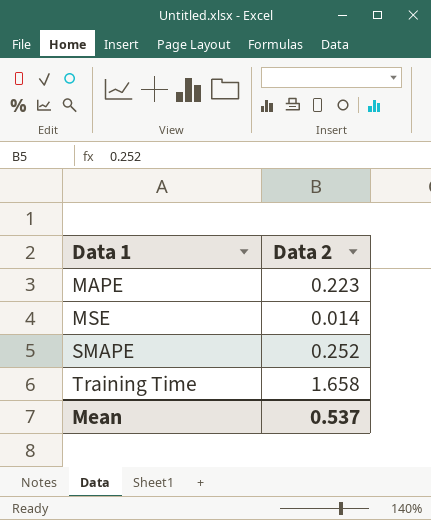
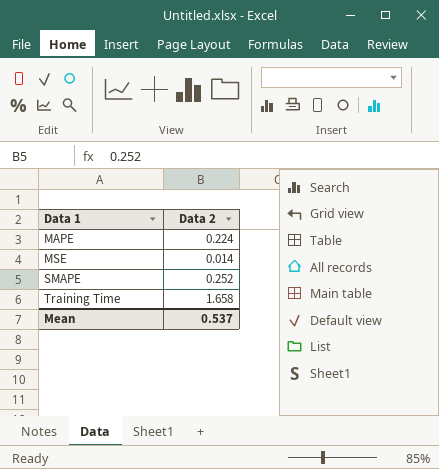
MAPE | Data 2: 0.223 -> 0.224

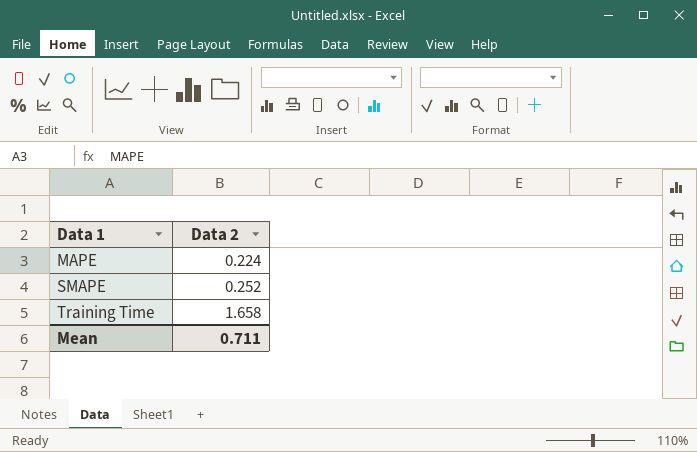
row MSE: 0.014 -> none
Mean | Data 2: 0.537 -> 0.711

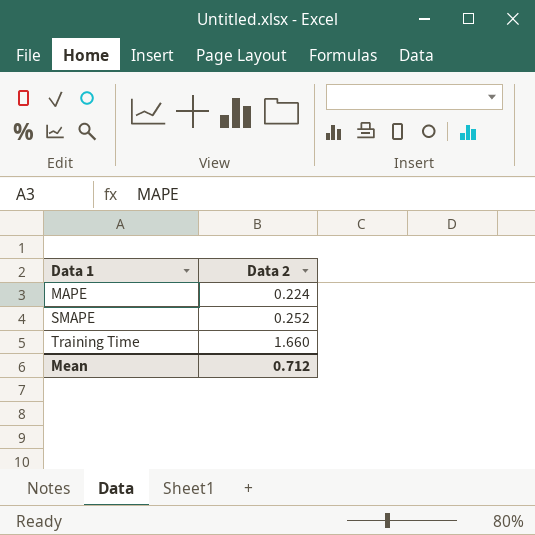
Training Time | Data 2: 1.658 -> 1.660
Mean | Data 2: 0.711 -> 0.712

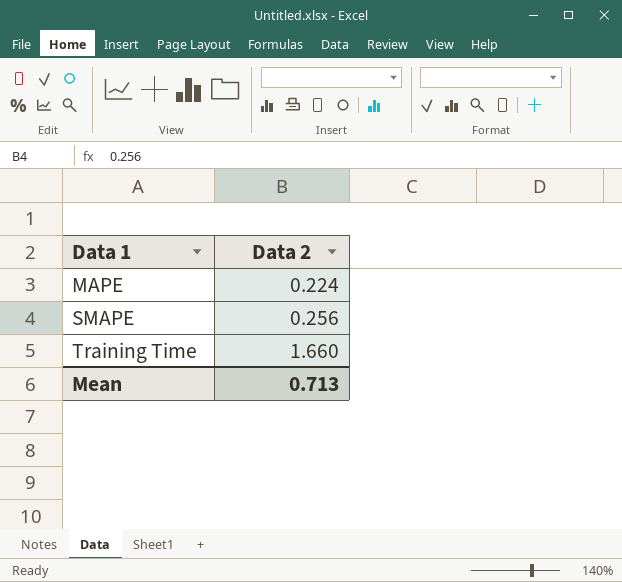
SMAPE | Data 2: 0.252 -> 0.256
Mean | Data 2: 0.712 -> 0.713

